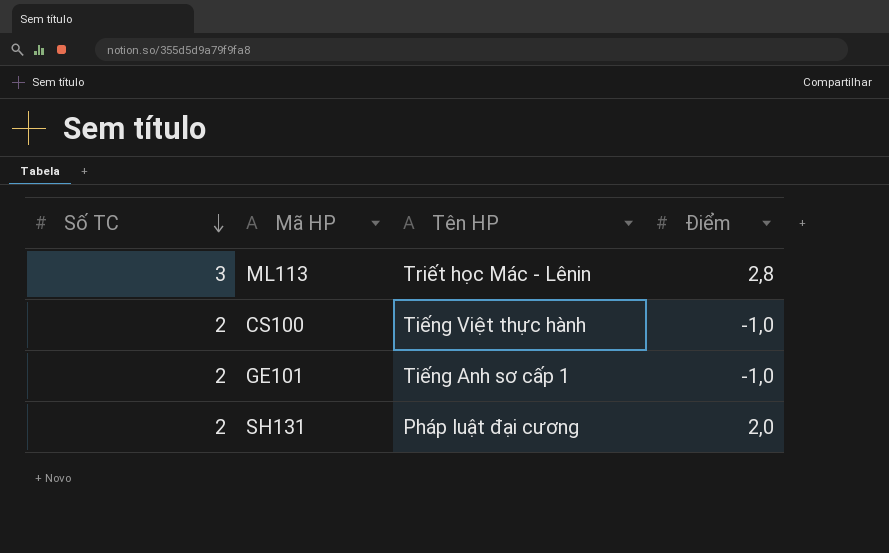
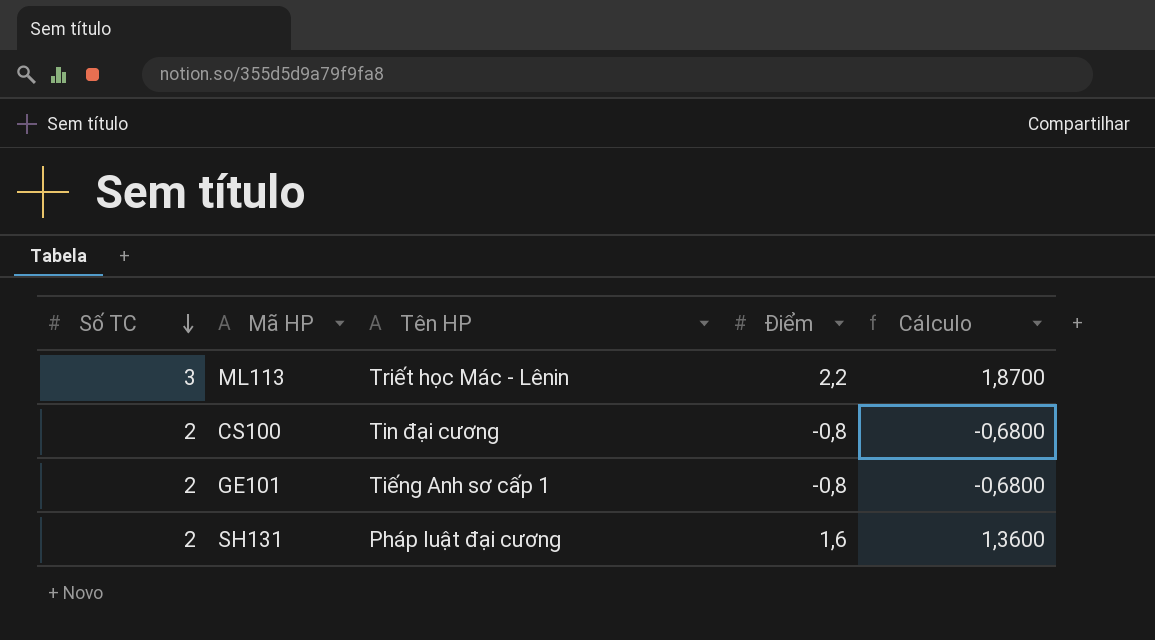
column Cálculo | formula: none -> [Điểm] * 0,85
ML113 | Điểm: 2,8 -> 2,2
CS100 | Tên HP: Tiếng Việt thực hành -> Tin đại cương
CS100 | Điểm: -1,0 -> -0,8
GE101 | Điểm: -1,0 -> -0,8
SH131 | Điểm: 2,0 -> 1,6

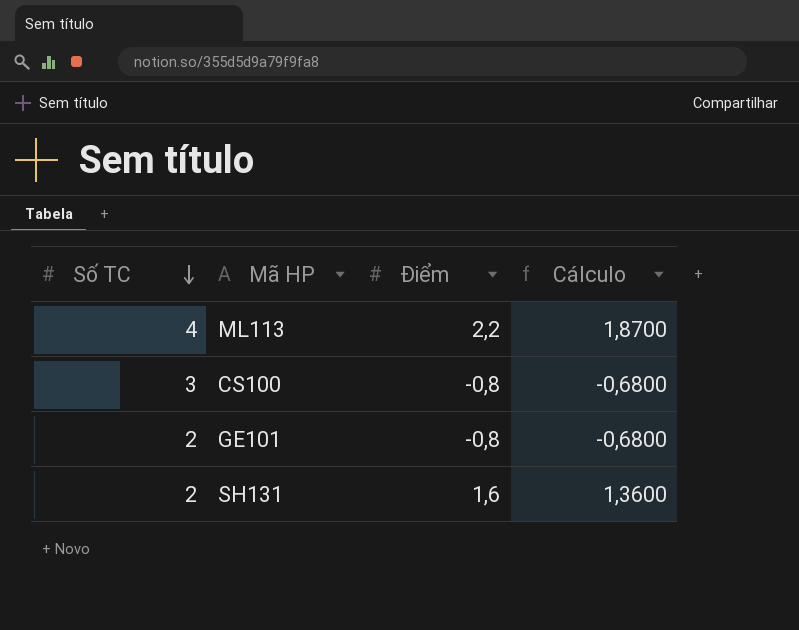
column Tên HP | position: 3 -> none
ML113 | Số TC: 3 -> 4
CS100 | Số TC: 2 -> 3

